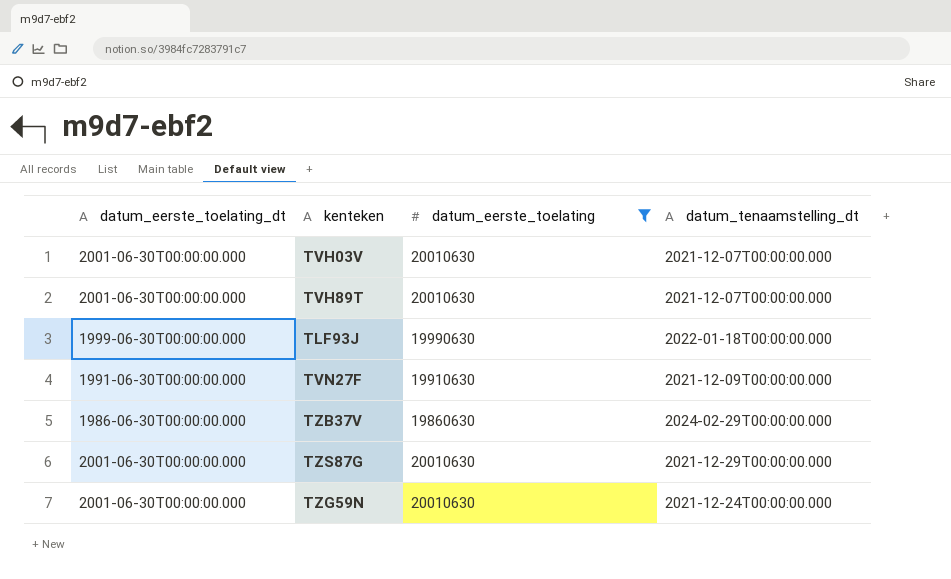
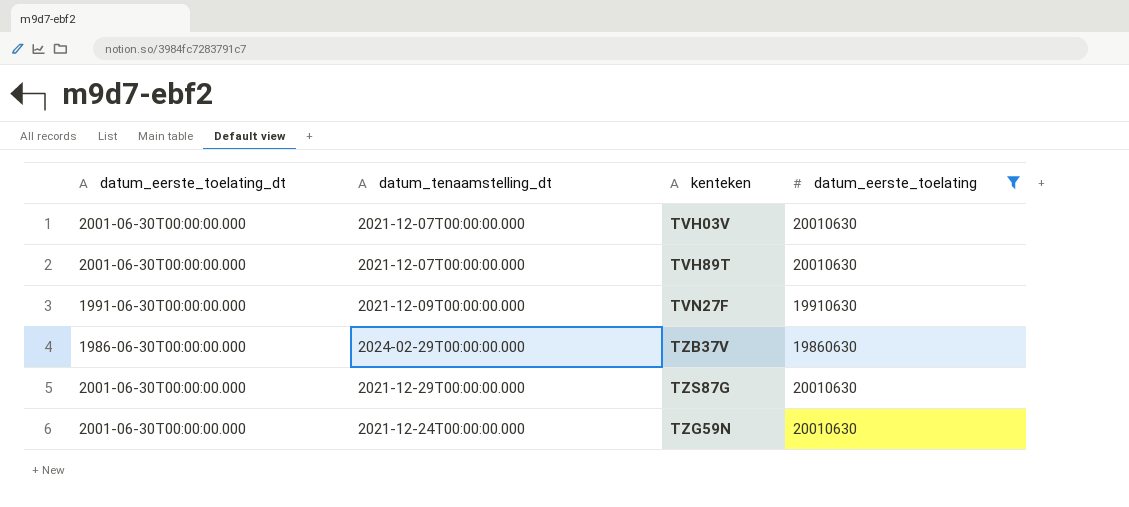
column datum_tenaamstelling_dt | position: 4 -> 2
row TLF93J: 1999-06-30T00:00:00.000 | 19990630 | 2022-01-18T00:00:00.000 -> none

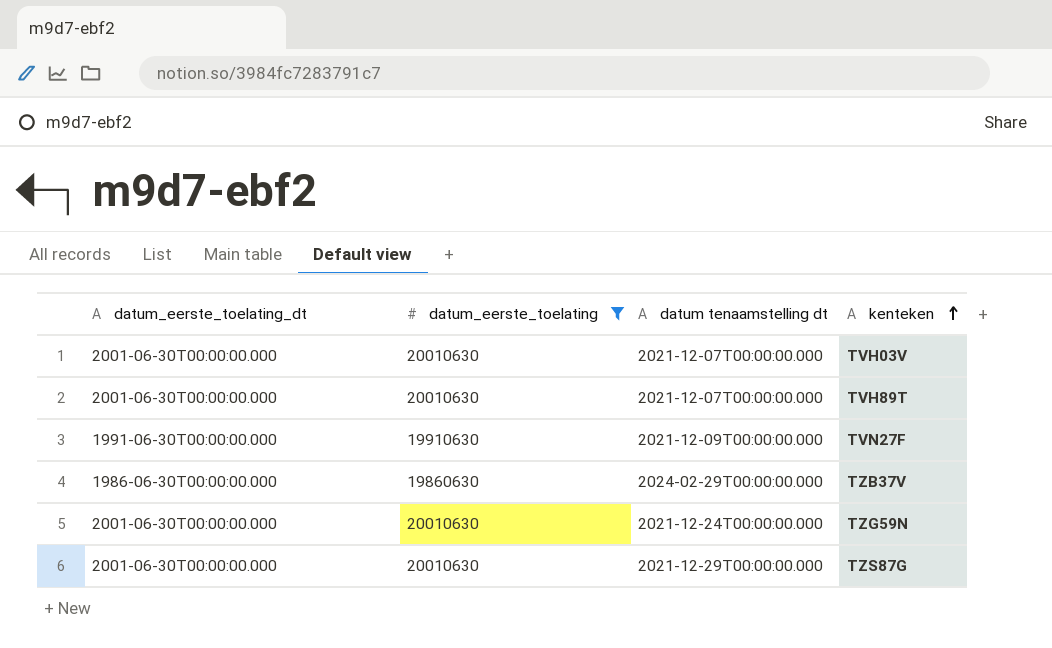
row order: none -> kenteken ascending
column datum_eerste_toelating | position: 4 -> 2
column name: datum_tenaamstelling_dt -> datum tenaamstelling dt

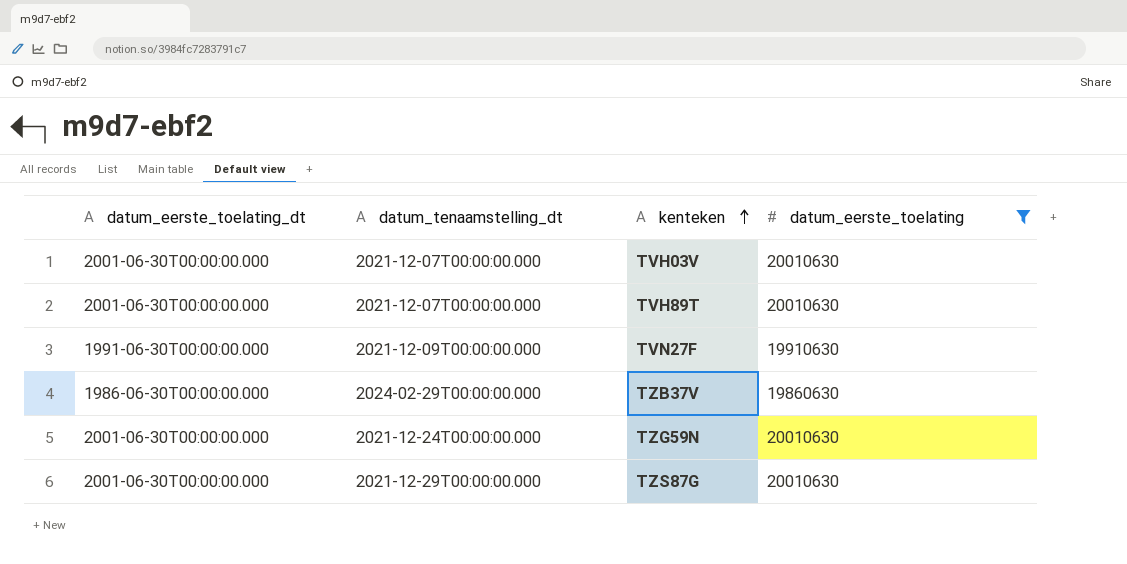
column name: datum tenaamstelling dt -> datum_tenaamstelling_dt
column datum_eerste_toelating | position: 2 -> 4

